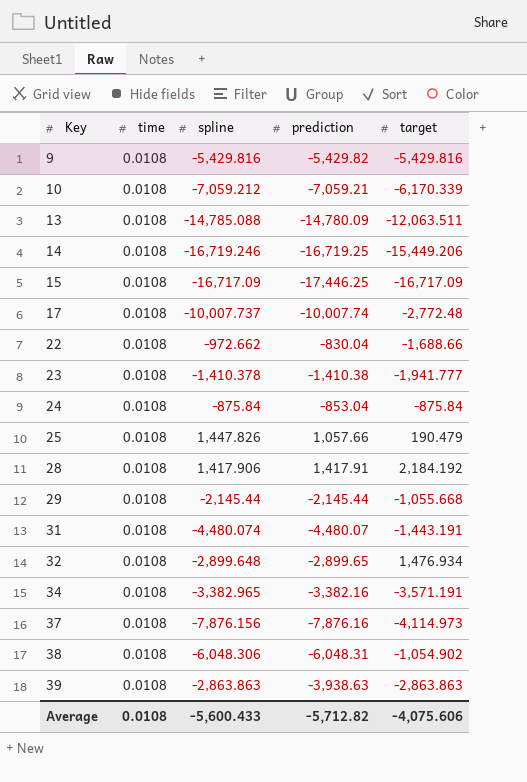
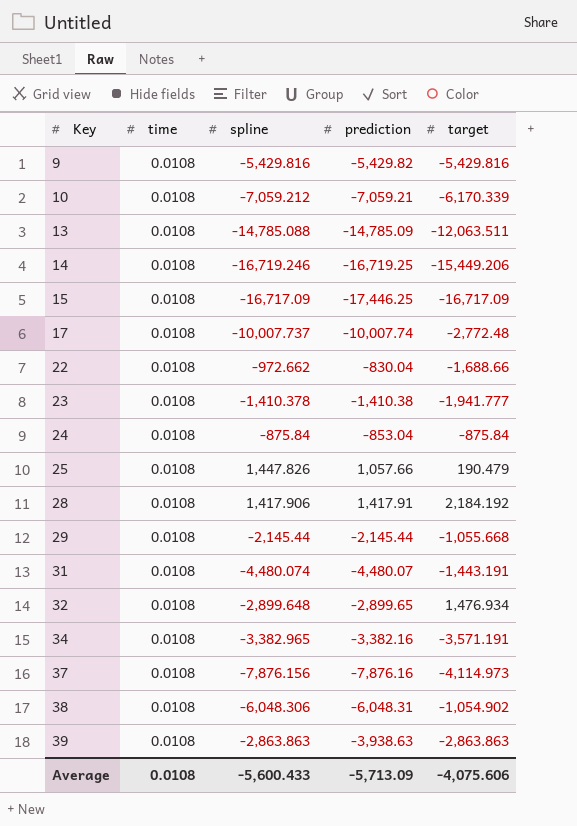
13 | prediction: -14,780.09 -> -14,785.09
Average | prediction: -5,712.82 -> -5,713.09

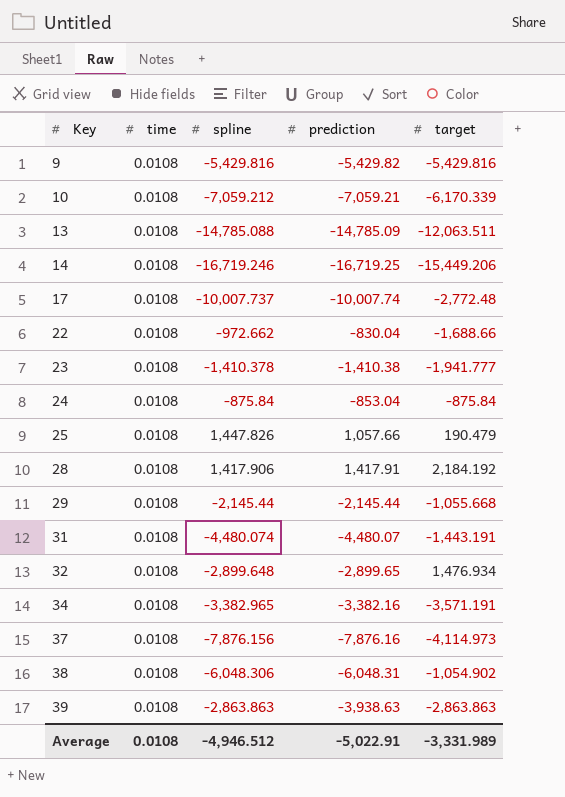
row 15: 0.0108 | -16,717.09 | -17,446.25 | -16,717.09 -> none
Average | spline: -5,600.433 -> -4,946.512
Average | prediction: -5,713.09 -> -5,022.91
Average | target: -4,075.606 -> -3,331.989

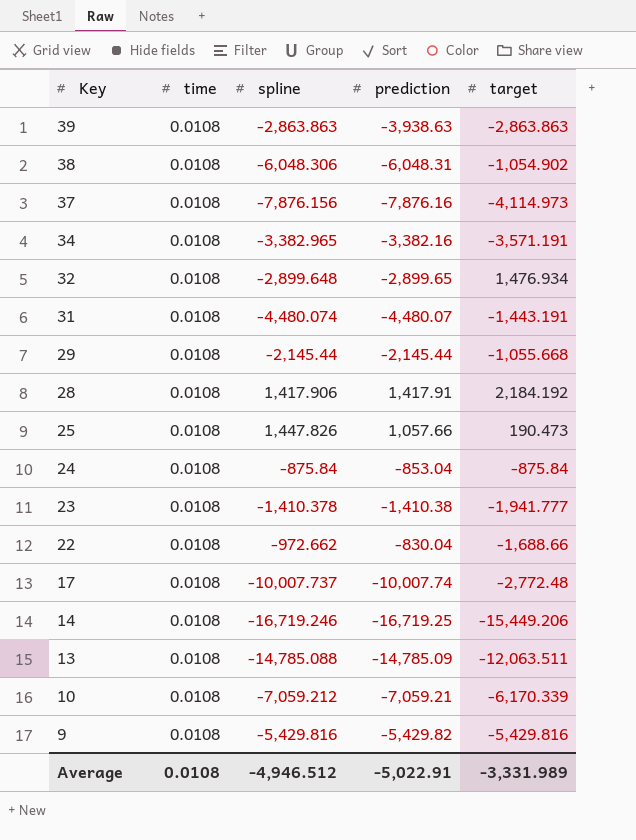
row order: Key ascending -> Key descending
25 | target: 190.479 -> 190.473

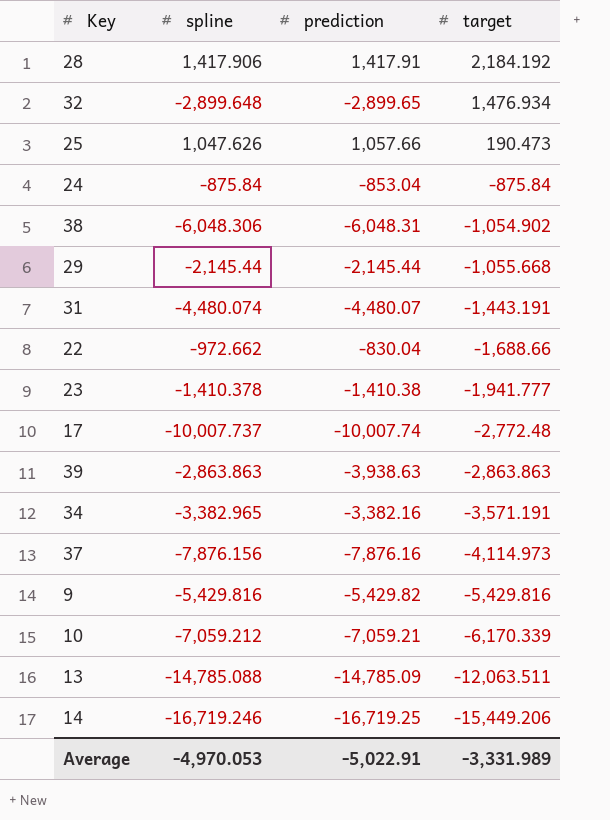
row order: Key descending -> target descending
column time | position: 2 -> none
25 | spline: 1,447.826 -> 1,047.626
Average | spline: -4,946.512 -> -4,970.053

